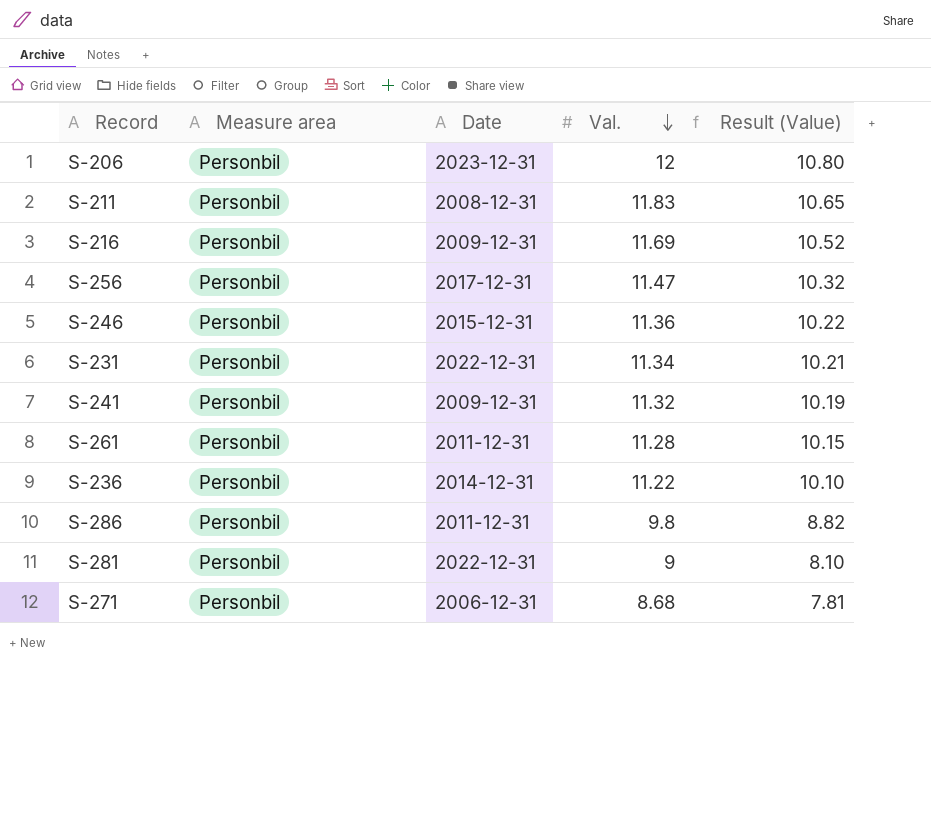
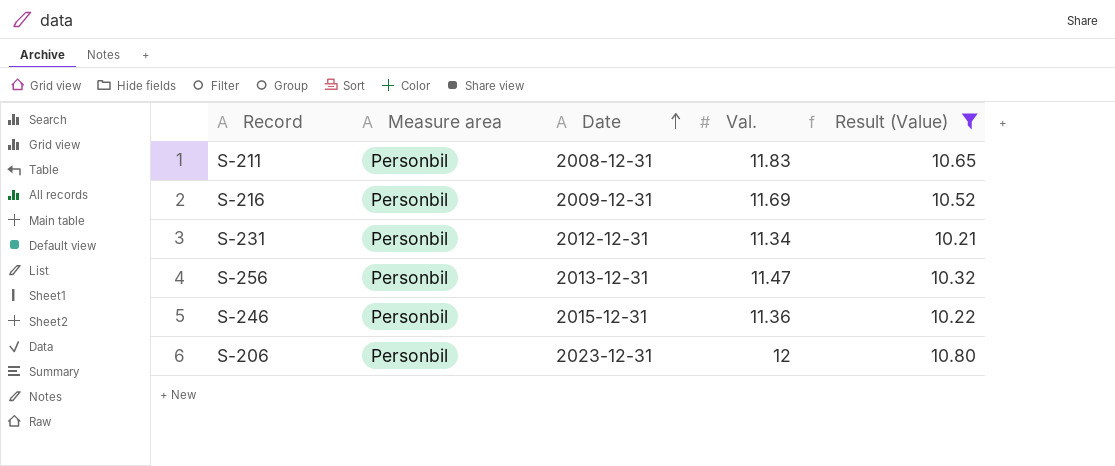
filter: none -> Result (Value) >= 10.21
row order: Val. descending -> Date ascending
S-231 | Date: 2022-12-31 -> 2012-12-31
S-256 | Date: 2017-12-31 -> 2013-12-31

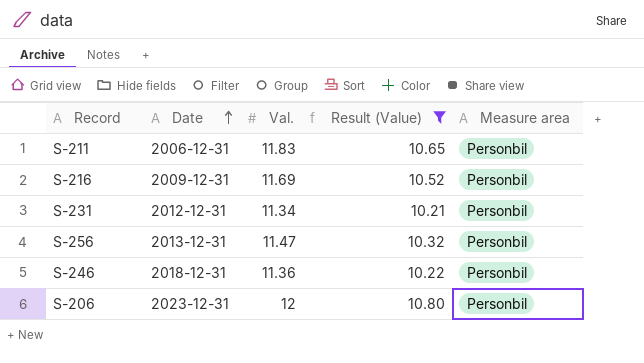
column Measure area | position: 2 -> 5
S-211 | Date: 2008-12-31 -> 2006-12-31
S-246 | Date: 2015-12-31 -> 2018-12-31

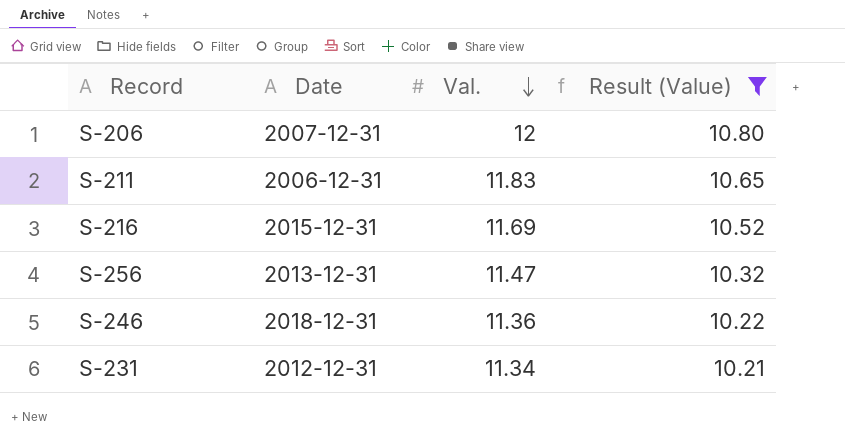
row order: Date ascending -> Val. descending
column Measure area | position: 5 -> none
S-206 | Date: 2023-12-31 -> 2007-12-31
S-216 | Date: 2009-12-31 -> 2015-12-31

